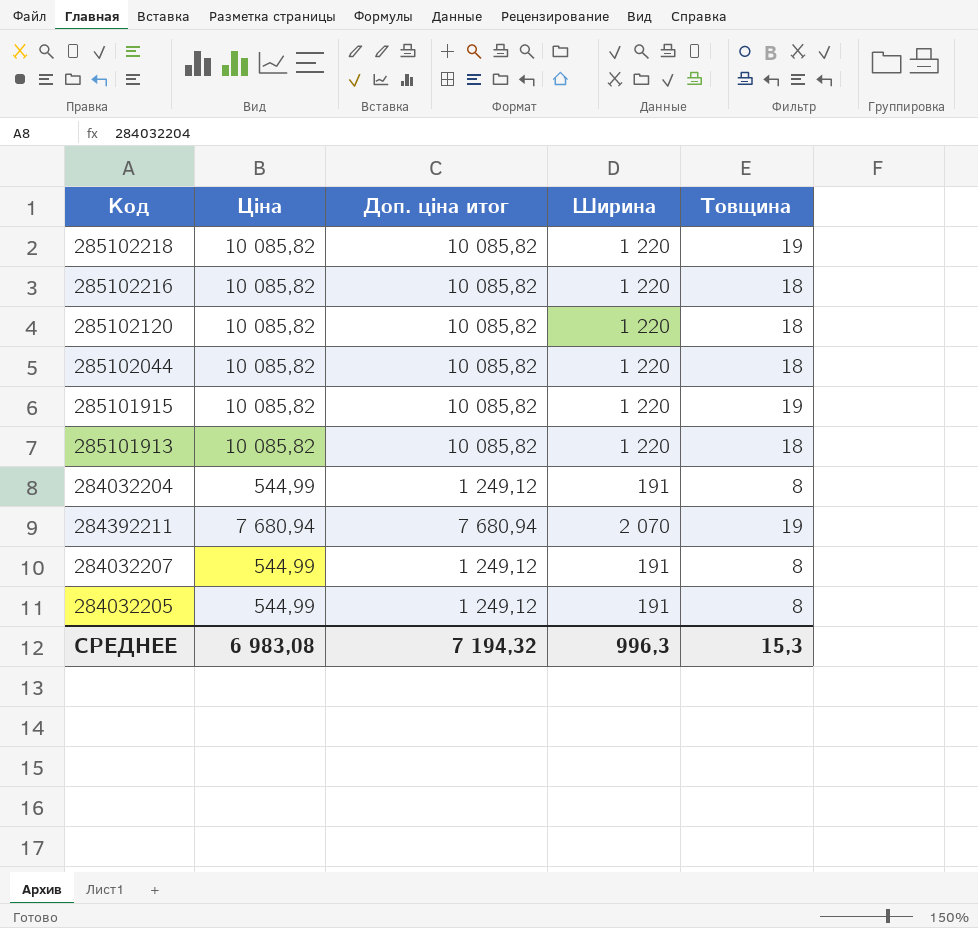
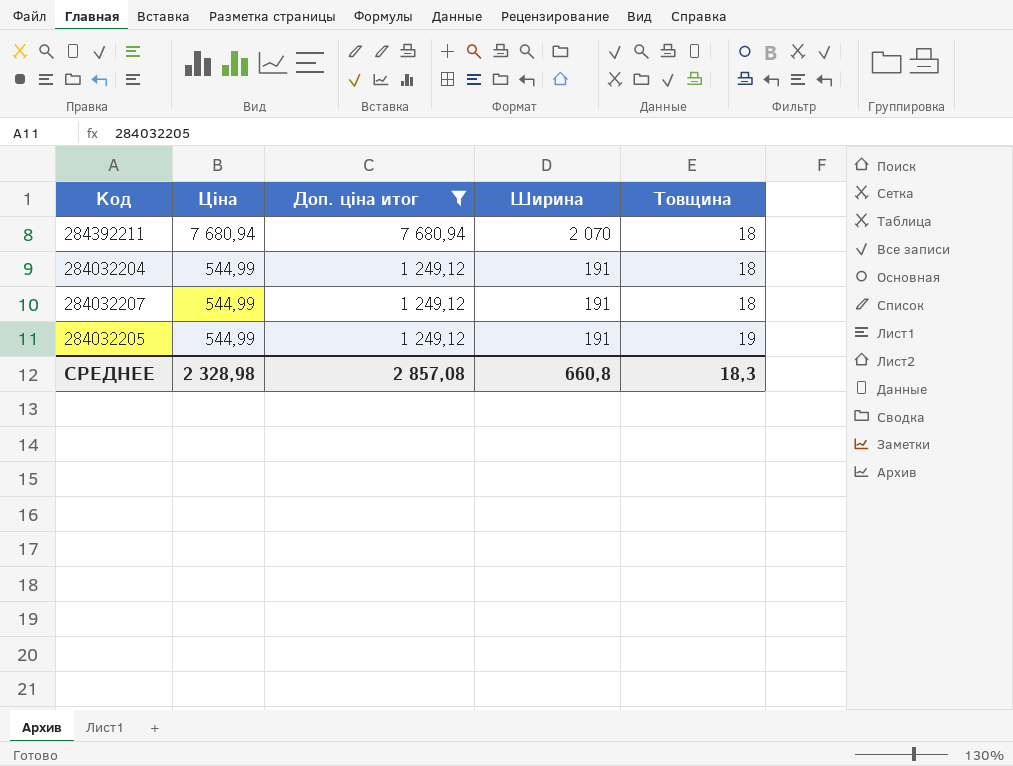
filter: none -> Доп. ціна итог != 10 085,82
row order: none -> Ціна descending
284392211 | Товщина: 19 -> 18
284032204 | Товщина: 8 -> 18
284032207 | Товщина: 8 -> 18
284032205 | Товщина: 8 -> 19
СРЕДНЕЕ | Ціна: 6 983,08 -> 2 328,98
СРЕДНЕЕ | Доп. ціна итог: 7 194,32 -> 2 857,08
СРЕДНЕЕ | Ширина: 996,3 -> 660,8
СРЕДНЕЕ | Товщина: 15,3 -> 18,3

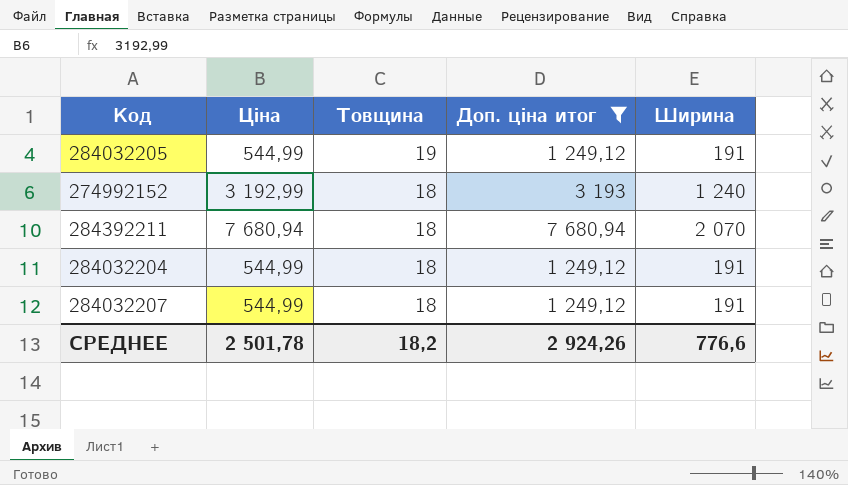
row order: Ціна descending -> Товщина descending
column Товщина | position: 5 -> 3
row 274992152: none -> 3 192,99 | 18 | 3 193 | 1 240
СРЕДНЕЕ | Ціна: 2 328,98 -> 2 501,78
СРЕДНЕЕ | Товщина: 18,3 -> 18,2
СРЕДНЕЕ | Доп. ціна итог: 2 857,08 -> 2 924,26
СРЕДНЕЕ | Ширина: 660,8 -> 776,6

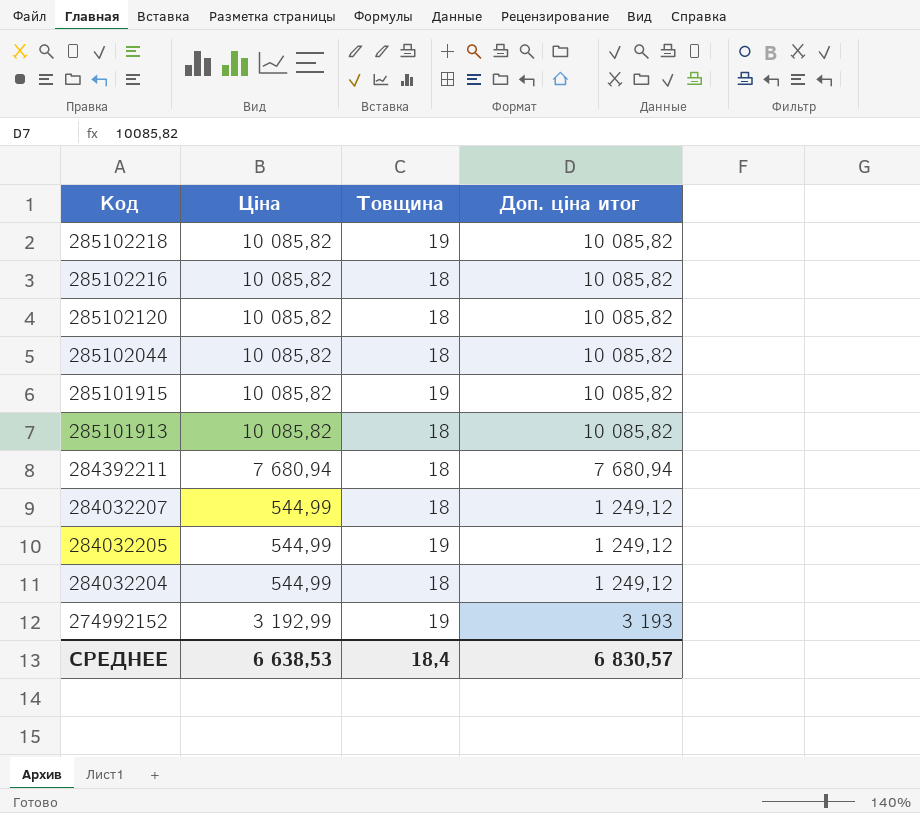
filter: Доп. ціна итог != 10 085,82 -> none
row order: Товщина descending -> Код descending
column Ширина | position: 5 -> none
274992152 | Товщина: 18 -> 19
СРЕДНЕЕ | Ціна: 2 501,78 -> 6 638,53
СРЕДНЕЕ | Товщина: 18,2 -> 18,4
СРЕДНЕЕ | Доп. ціна итог: 2 924,26 -> 6 830,57

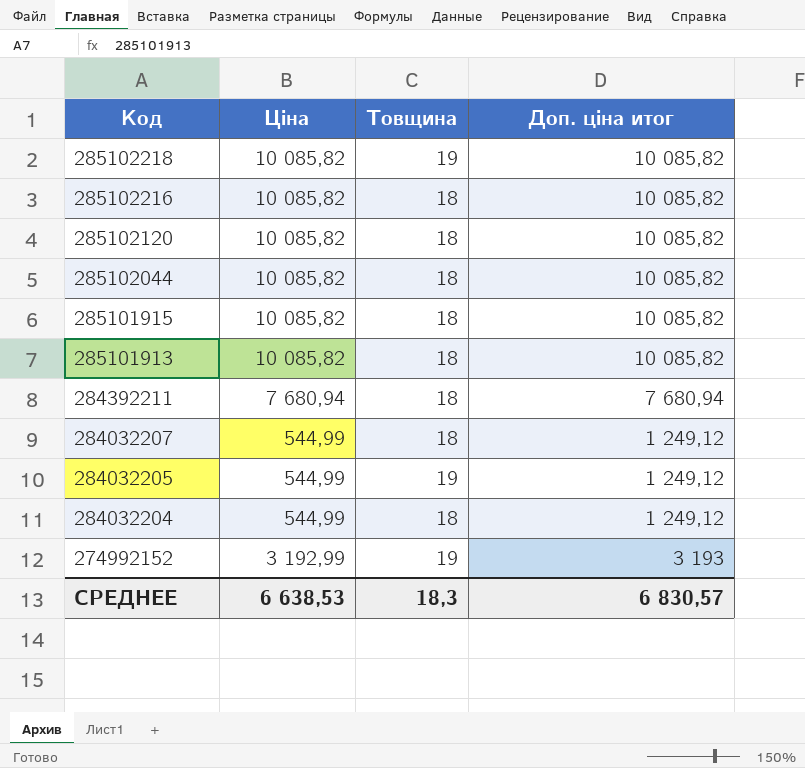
285101915 | Товщина: 19 -> 18
СРЕДНЕЕ | Товщина: 18,4 -> 18,3

